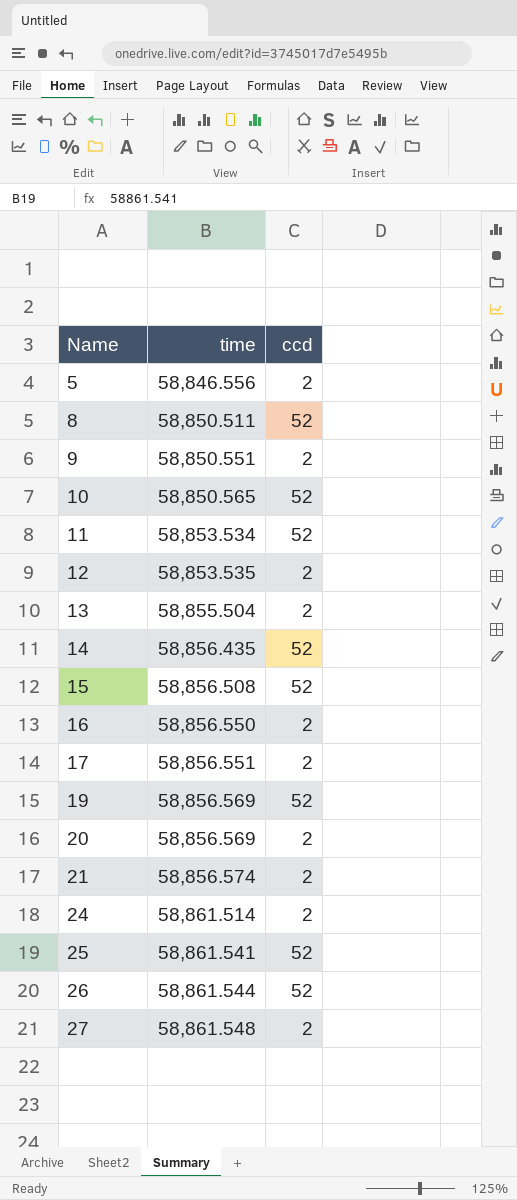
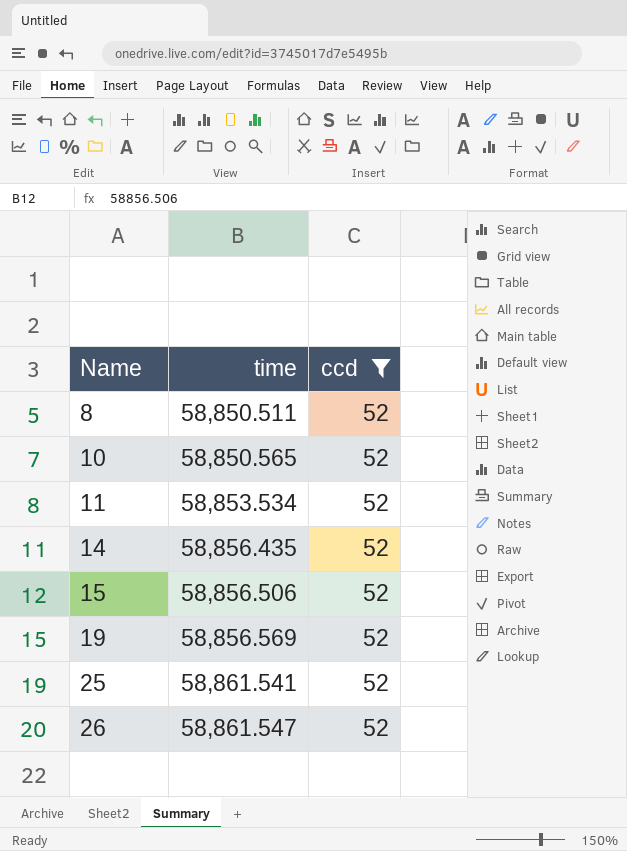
filter: none -> ccd = 52
15 | time: 58,856.508 -> 58,856.506
26 | time: 58,861.544 -> 58,861.547

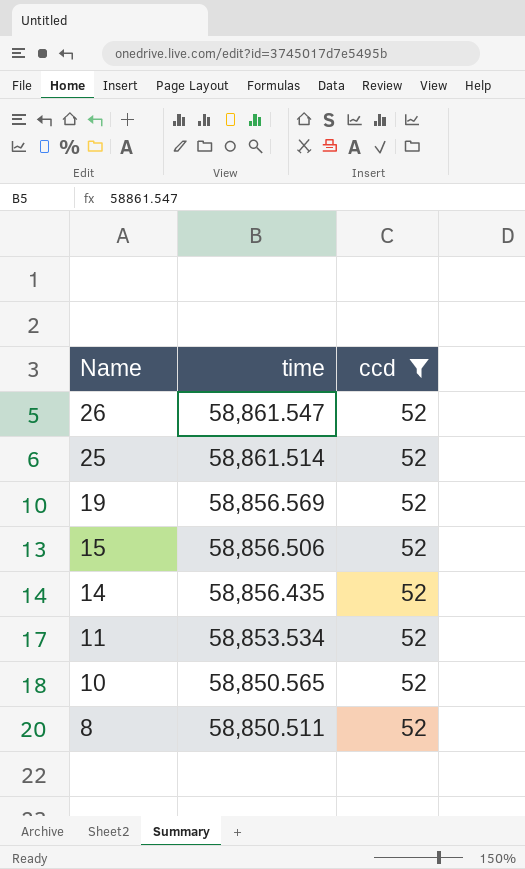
row order: Name ascending -> Name descending
25 | time: 58,861.541 -> 58,861.514

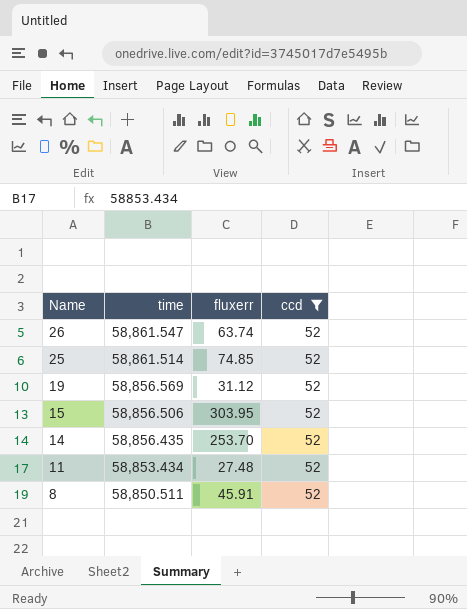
column fluxerr | position: none -> 3
row 10: 58,850.565 | 52 -> none
11 | time: 58,853.534 -> 58,853.434

